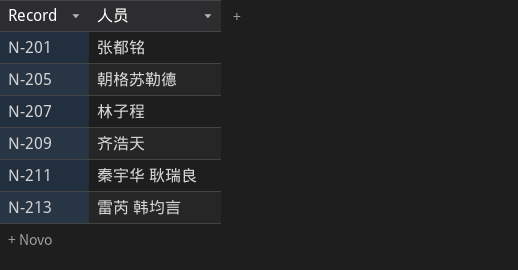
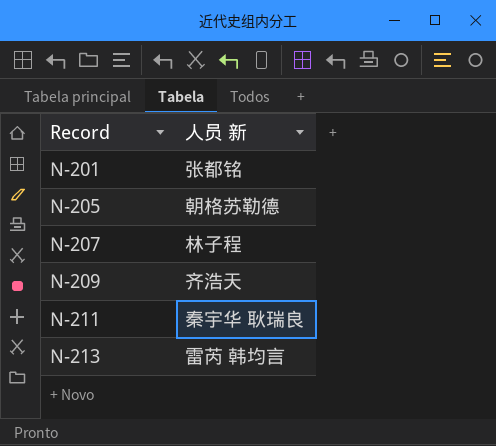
column name: 人员 -> 人员 新

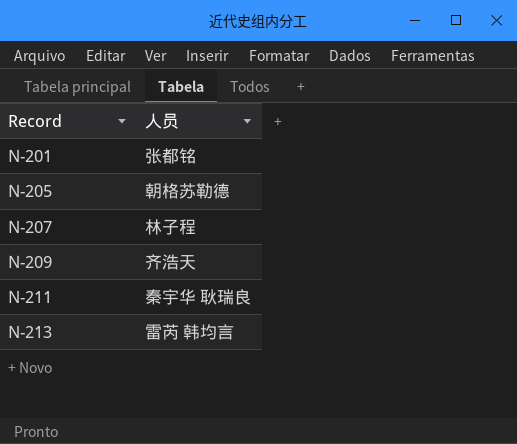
column name: 人员 新 -> 人员

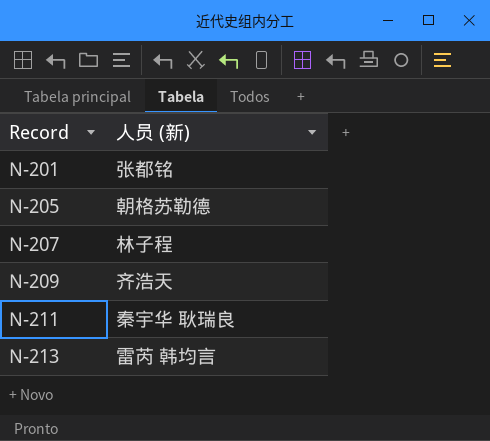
column name: 人员 -> 人员 (新)

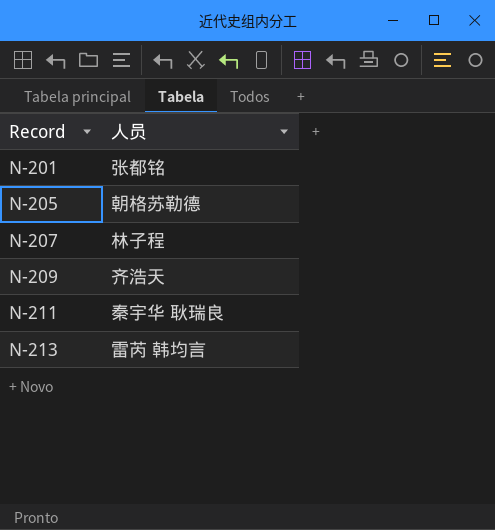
column name: 人员 (新) -> 人员

